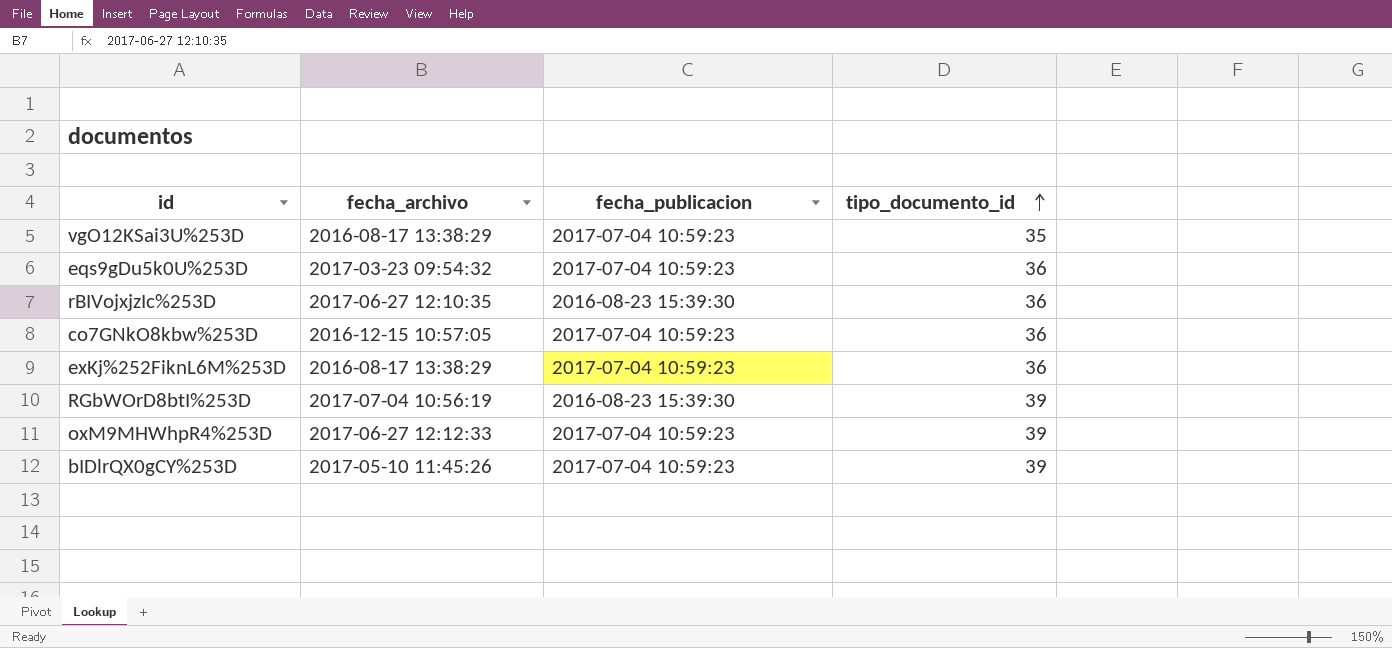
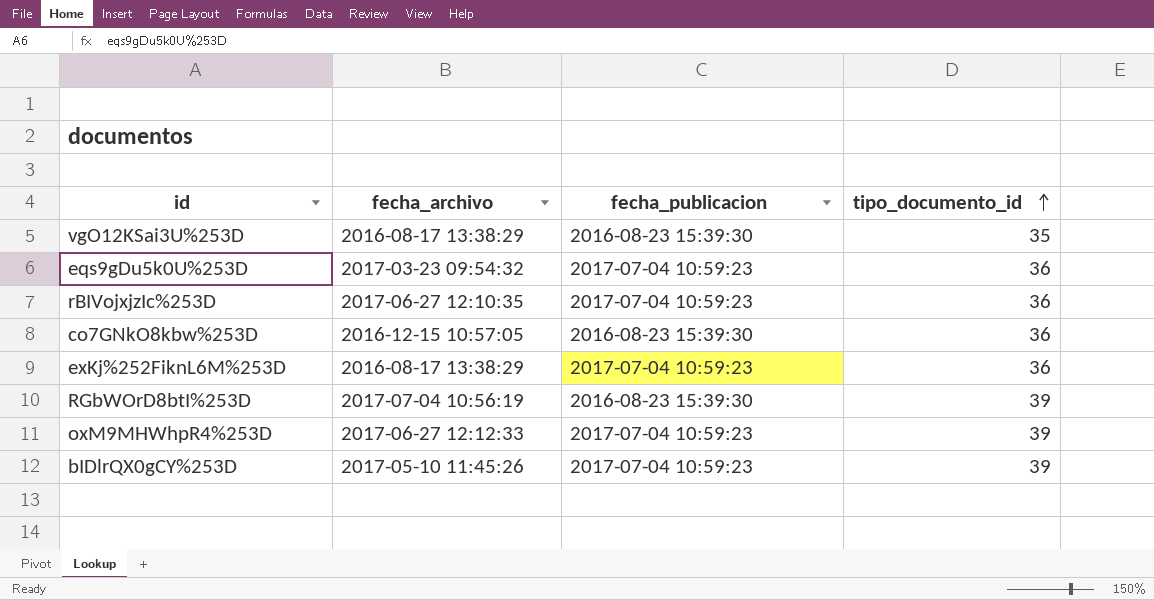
vgO12KSai3U%253D | fecha_publicacion: 2017-07-04 10:59:23 -> 2016-08-23 15:39:30
rBIVojxjzIc%253D | fecha_publicacion: 2016-08-23 15:39:30 -> 2017-07-04 10:59:23
co7GNkO8kbw%253D | fecha_publicacion: 2017-07-04 10:59:23 -> 2016-08-23 15:39:30

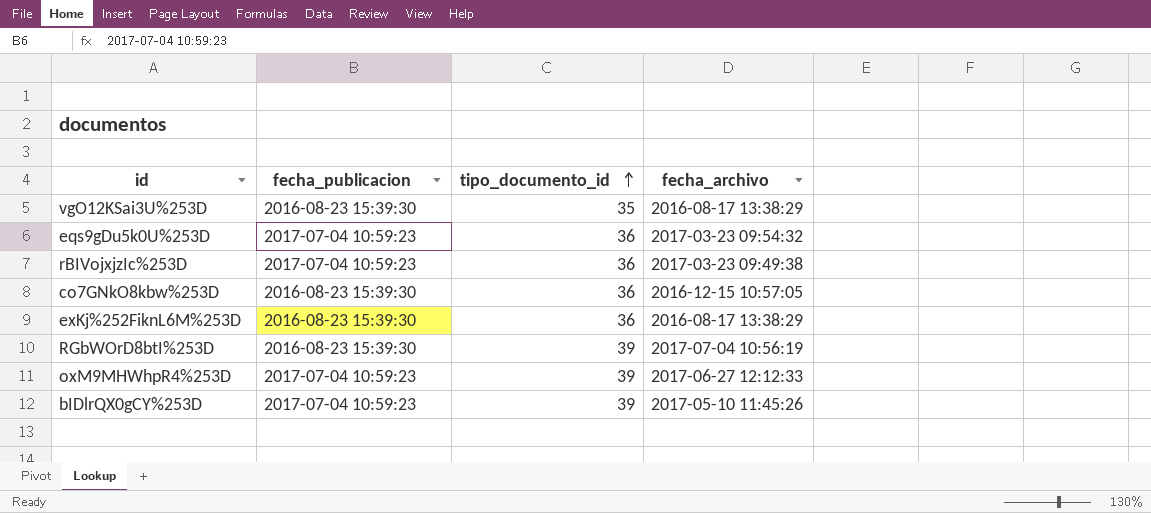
column fecha_archivo | position: 2 -> 4
rBIVojxjzIc%253D | fecha_archivo: 2017-06-27 12:10:35 -> 2017-03-23 09:49:38
exKj%252FiknL6M%253D | fecha_publicacion: 2017-07-04 10:59:23 -> 2016-08-23 15:39:30

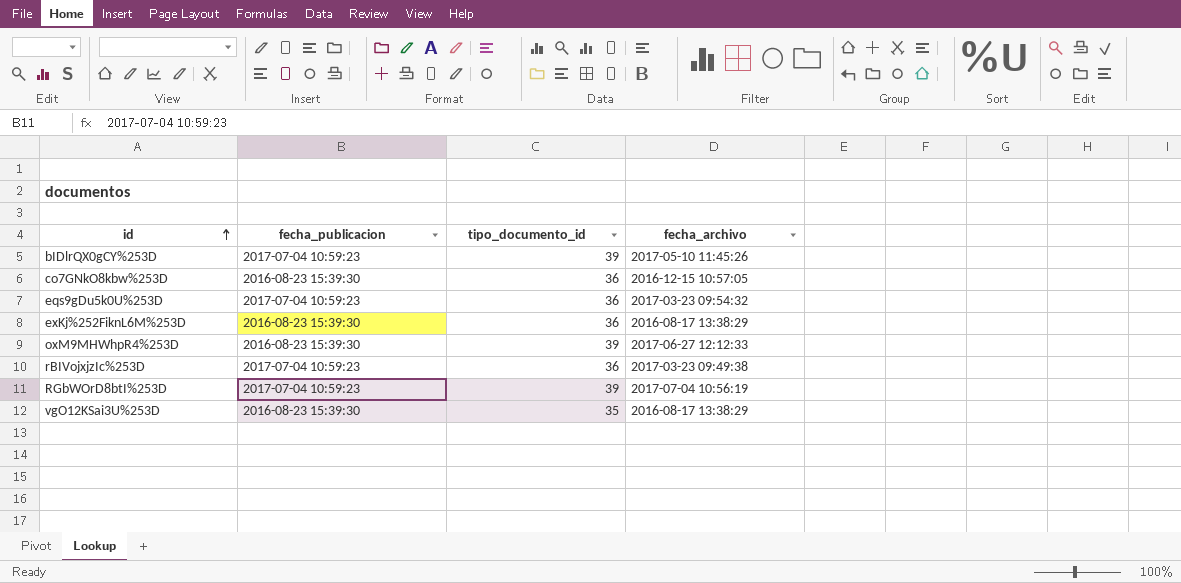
row order: tipo_documento_id ascending -> id ascending
oxM9MHWhpR4%253D | fecha_publicacion: 2017-07-04 10:59:23 -> 2016-08-23 15:39:30
RGbWOrD8btI%253D | fecha_publicacion: 2016-08-23 15:39:30 -> 2017-07-04 10:59:23

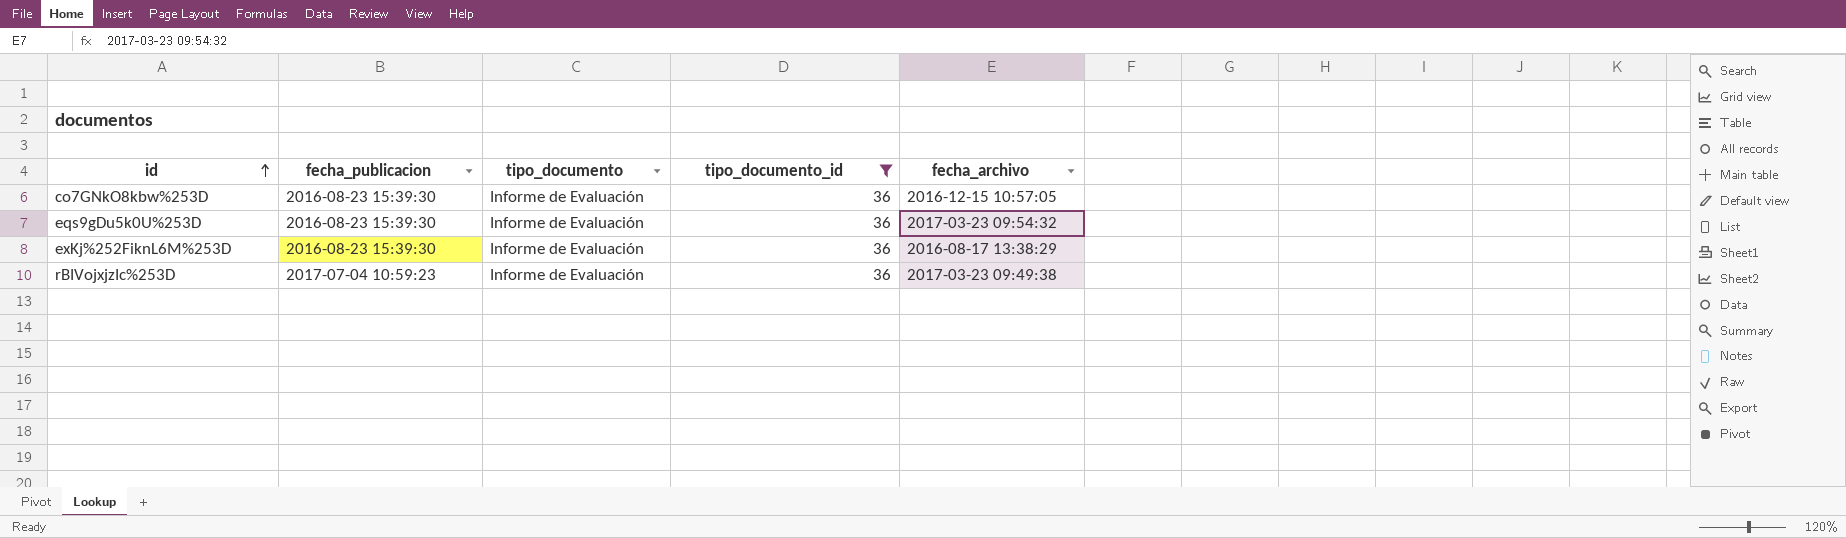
filter: none -> tipo_documento_id = 36
column tipo_documento | position: none -> 3
eqs9gDu5k0U%253D | fecha_publicacion: 2017-07-04 10:59:23 -> 2016-08-23 15:39:30

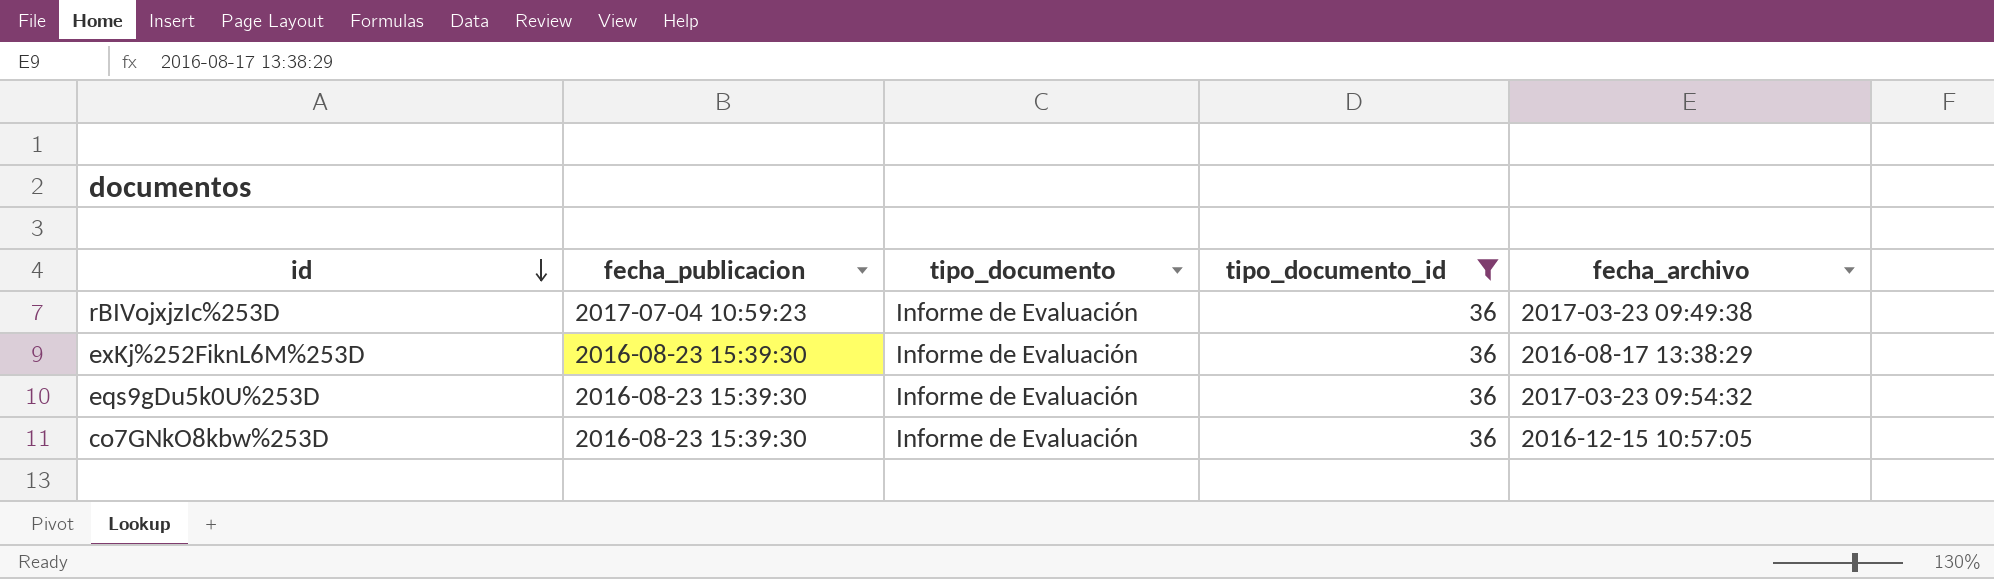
row order: id ascending -> id descending

